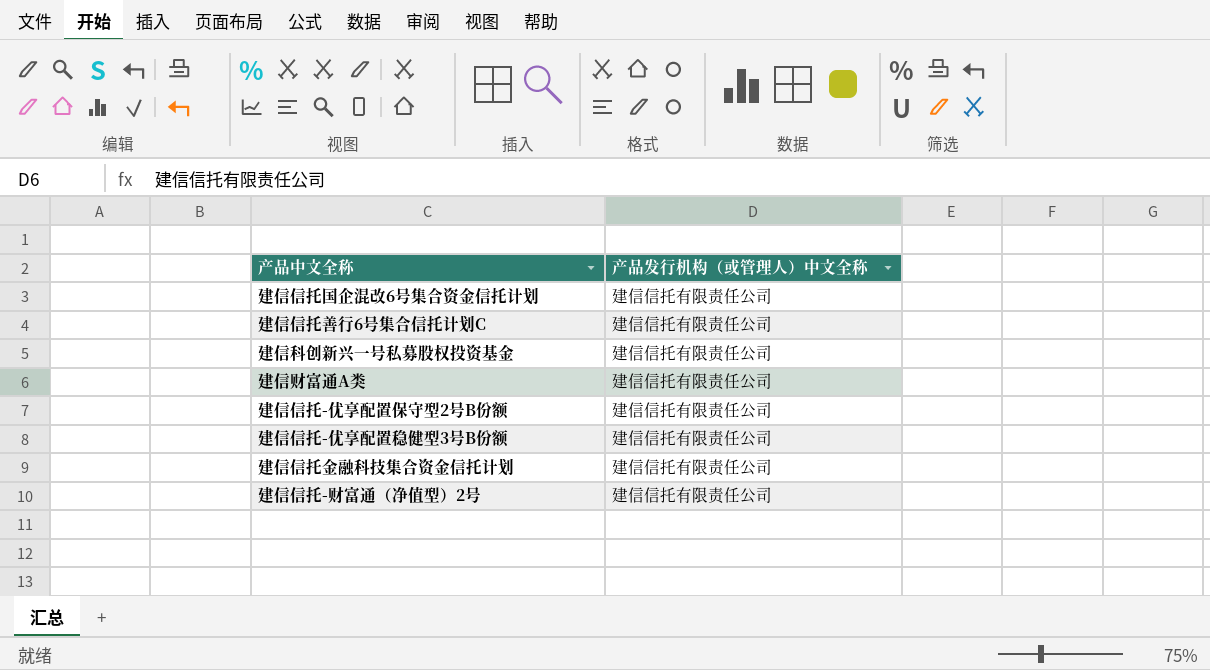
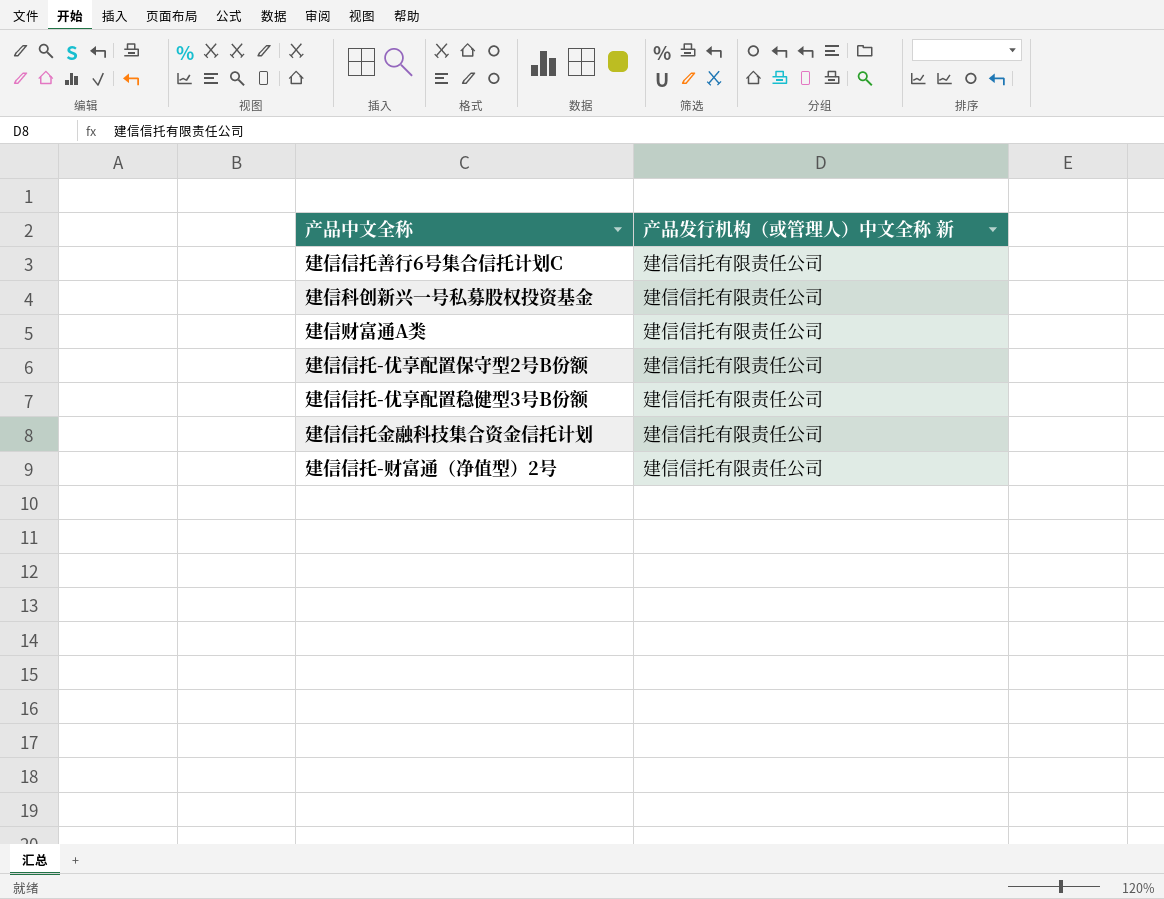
column name: 产品发行机构（或管理人）中文全称 -> 产品发行机构（或管理人）中文全称 新
row 建信信托国企混改6号集合资金信托计划: 建信信托有限责任公司 -> none

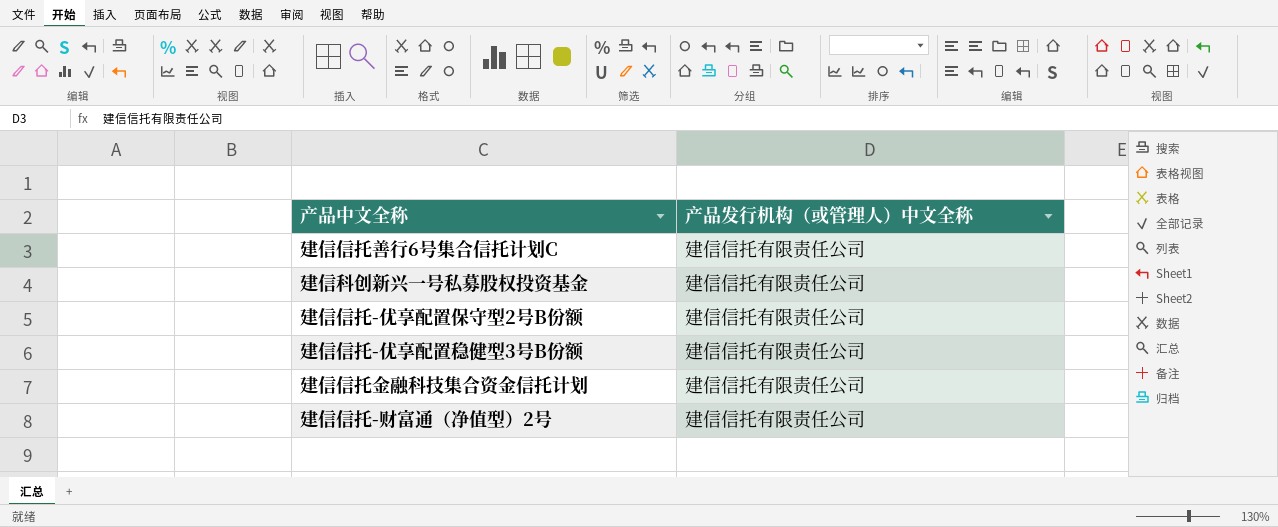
column name: 产品发行机构（或管理人）中文全称 新 -> 产品发行机构（或管理人）中文全称
row 建信财富通A类: 建信信托有限责任公司 -> none

